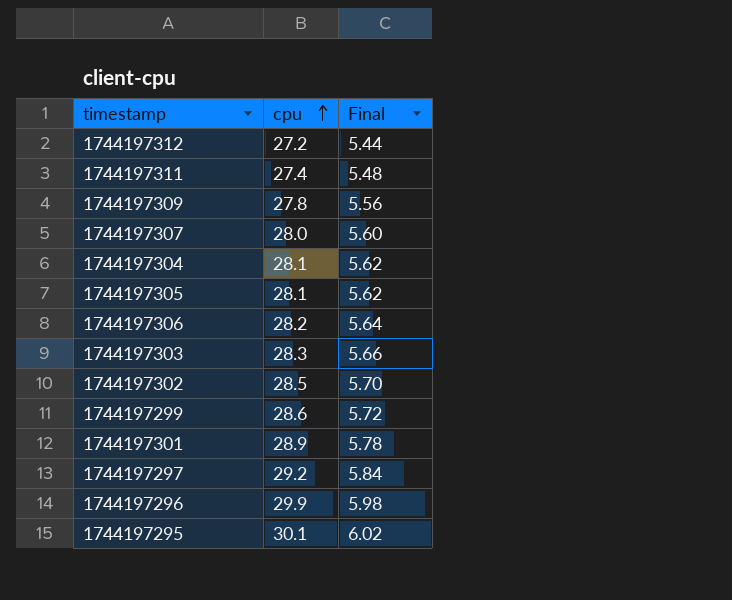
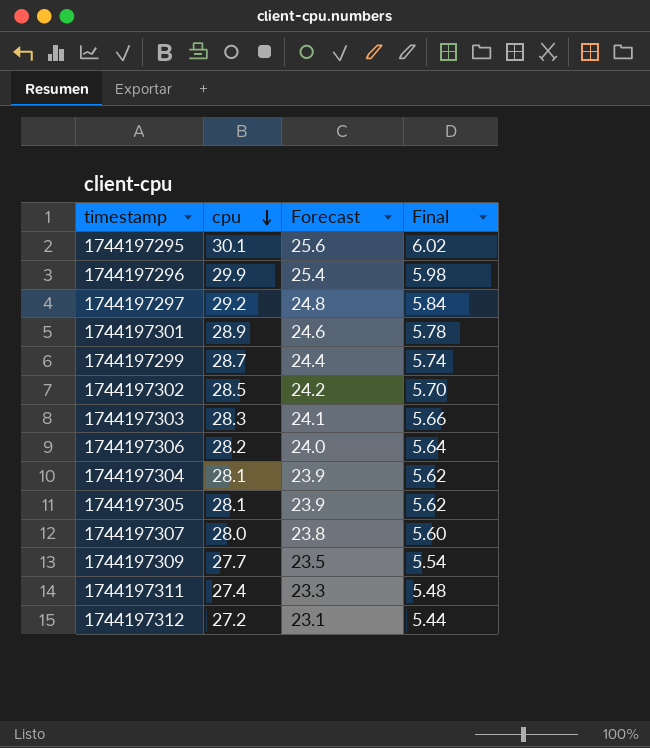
row order: cpu ascending -> cpu descending
column Forecast | formula: none -> [cpu] * 0.85
1744197299 | cpu: 28.6 -> 28.7
1744197299 | Final: 5.72 -> 5.74
1744197309 | cpu: 27.8 -> 27.7
1744197309 | Final: 5.56 -> 5.54

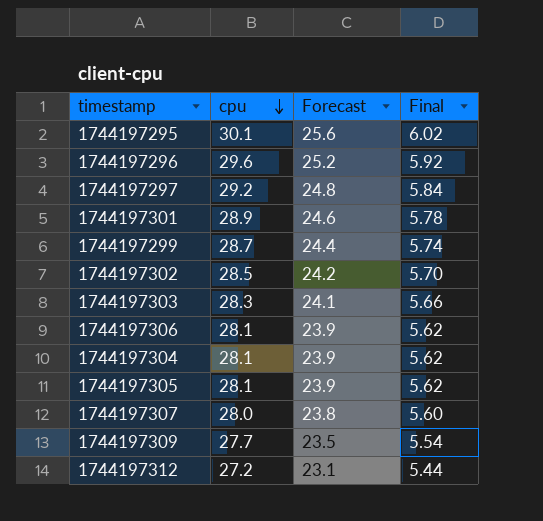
row 1744197311: 27.4 | 23.3 | 5.48 -> none
1744197296 | cpu: 29.9 -> 29.6
1744197296 | Forecast: 25.4 -> 25.2
1744197296 | Final: 5.98 -> 5.92
1744197306 | cpu: 28.2 -> 28.1
1744197306 | Forecast: 24.0 -> 23.9
1744197306 | Final: 5.64 -> 5.62

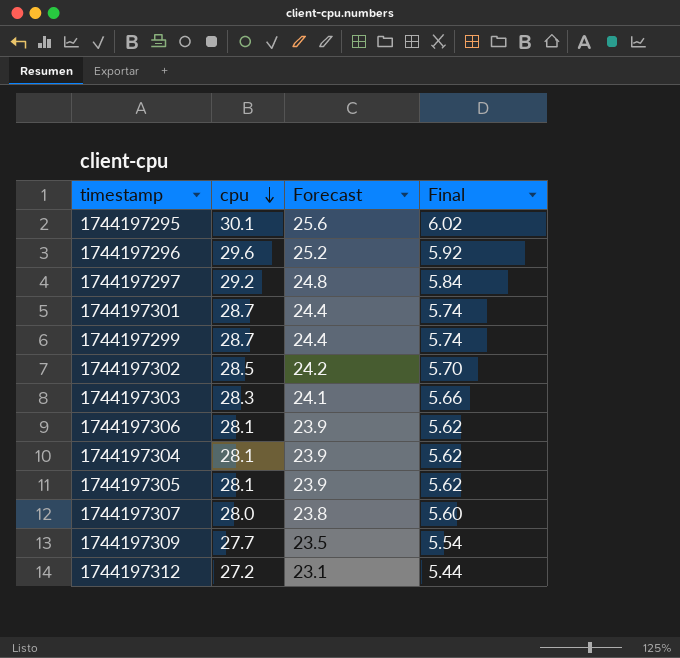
1744197301 | cpu: 28.9 -> 28.7
1744197301 | Forecast: 24.6 -> 24.4
1744197301 | Final: 5.78 -> 5.74

